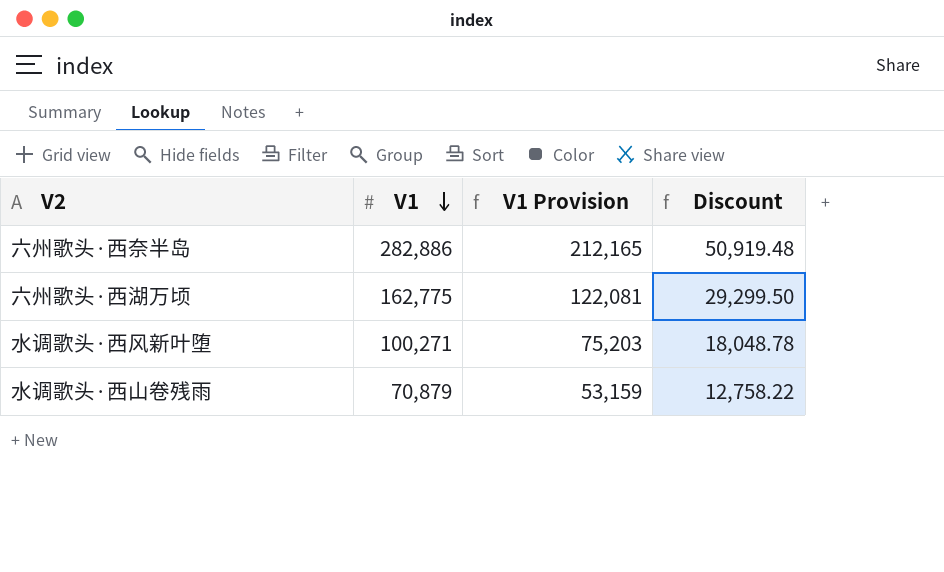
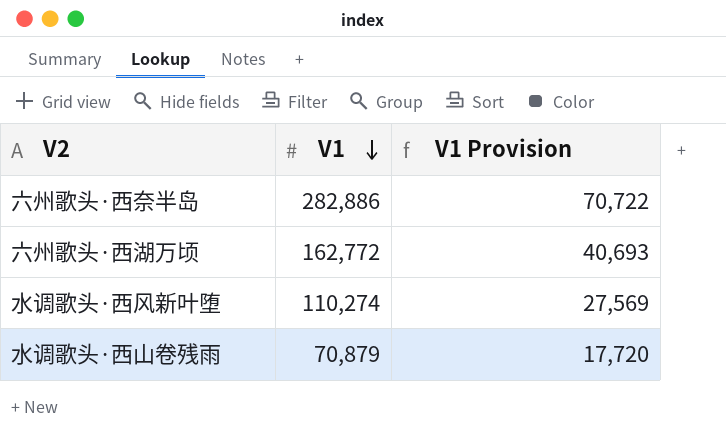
column Discount | formula: [V1] * 0.18 -> none
column V1 Provision | formula: [V1] * 0.75 -> [V1] * 0.25
六州歌头·西湖万顷 | V1: 162,775 -> 162,772
水调歌头·西风新叶堕 | V1: 100,271 -> 110,274

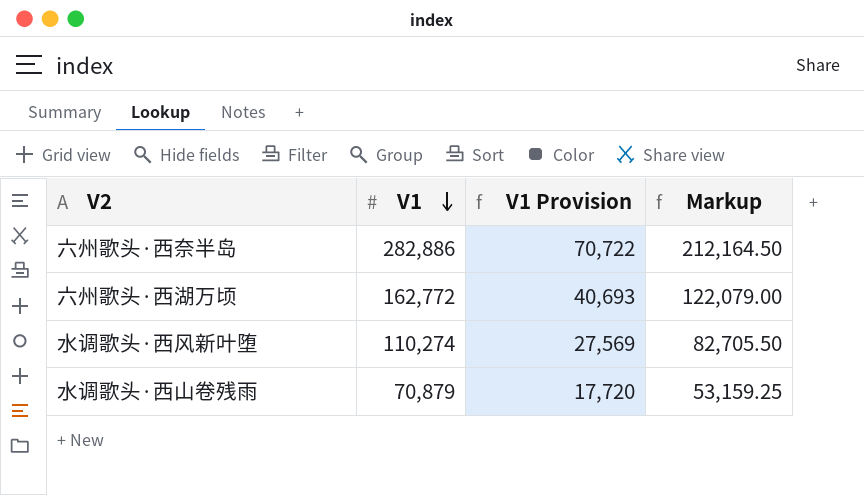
column Markup | formula: none -> [V1] * 0.75

